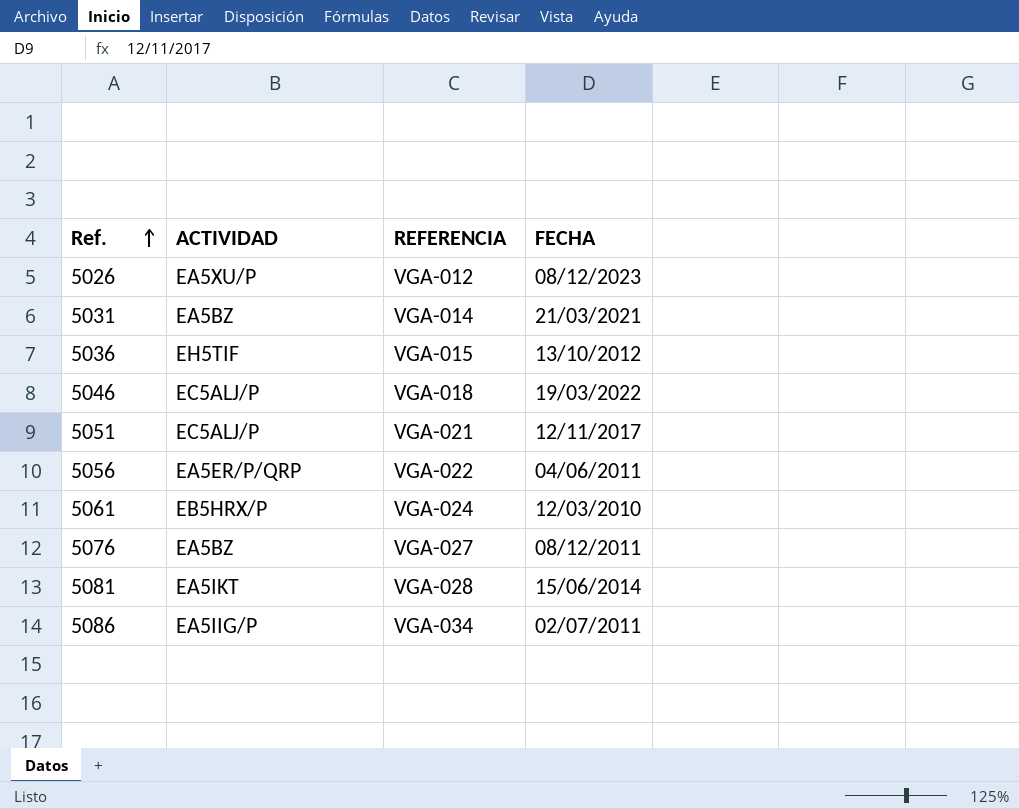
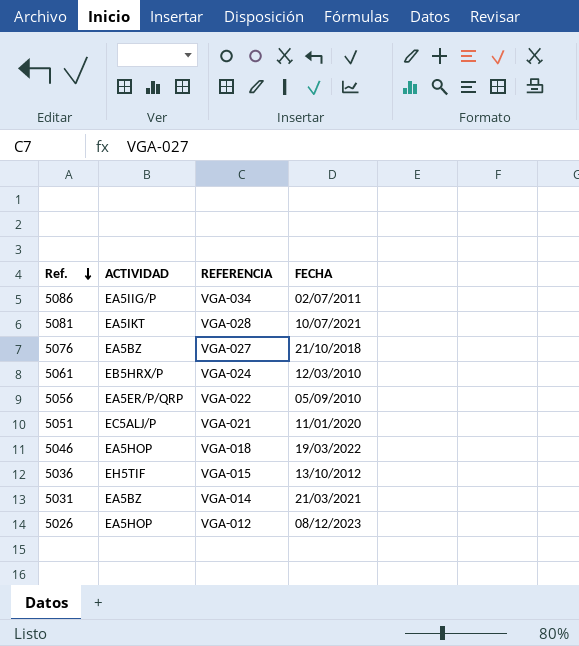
row order: Ref. ascending -> Ref. descending
5081 | FECHA: 15/06/2014 -> 10/07/2021
5076 | FECHA: 08/12/2011 -> 21/10/2018
5056 | FECHA: 04/06/2011 -> 05/09/2010
5051 | FECHA: 12/11/2017 -> 11/01/2020
5046 | ACTIVIDAD: EC5ALJ/P -> EA5HOP
5026 | ACTIVIDAD: EA5XU/P -> EA5HOP

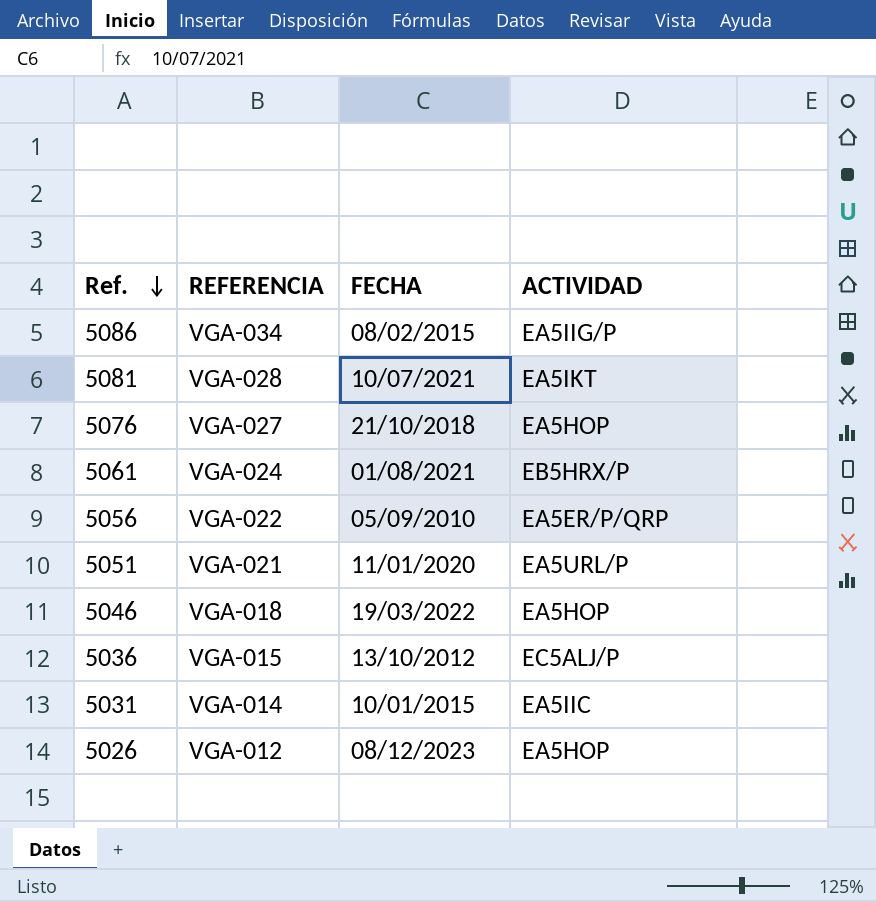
column ACTIVIDAD | position: 2 -> 4
5086 | FECHA: 02/07/2011 -> 08/02/2015
5076 | ACTIVIDAD: EA5BZ -> EA5HOP
5061 | FECHA: 12/03/2010 -> 01/08/2021
5051 | ACTIVIDAD: EC5ALJ/P -> EA5URL/P
5036 | ACTIVIDAD: EH5TIF -> EC5ALJ/P
5031 | FECHA: 21/03/2021 -> 10/01/2015
5031 | ACTIVIDAD: EA5BZ -> EA5IIC

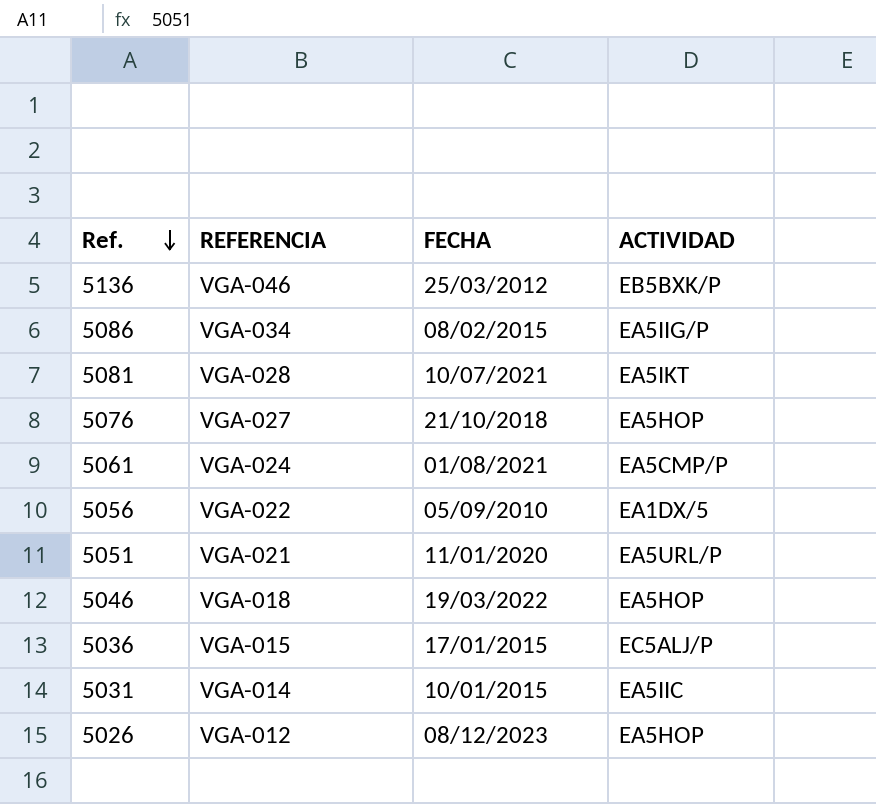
row 5136: none -> VGA-046 | 25/03/2012 | EB5BXK/P
5061 | ACTIVIDAD: EB5HRX/P -> EA5CMP/P
5056 | ACTIVIDAD: EA5ER/P/QRP -> EA1DX/5
5036 | FECHA: 13/10/2012 -> 17/01/2015

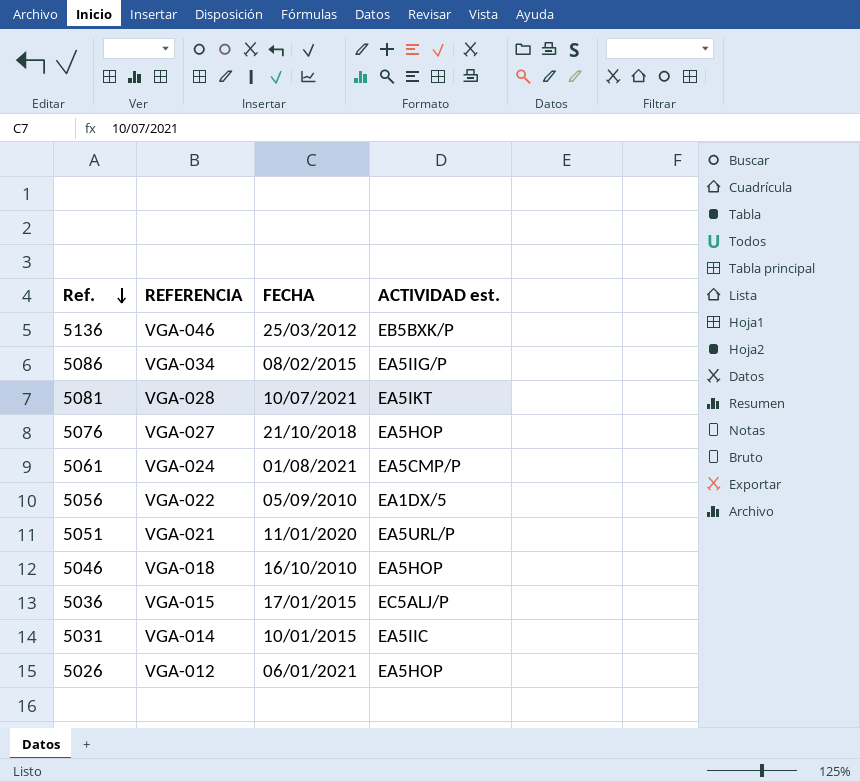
column name: ACTIVIDAD -> ACTIVIDAD est.
5046 | FECHA: 19/03/2022 -> 16/10/2010
5026 | FECHA: 08/12/2023 -> 06/01/2021

